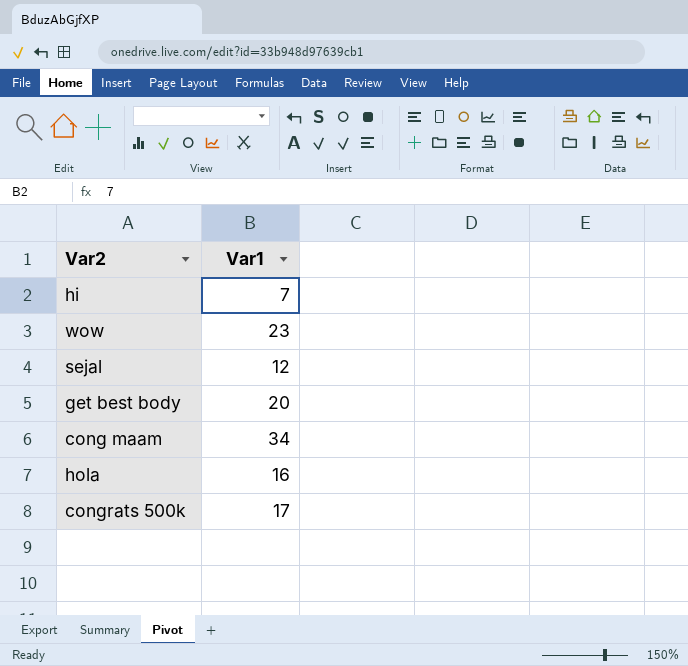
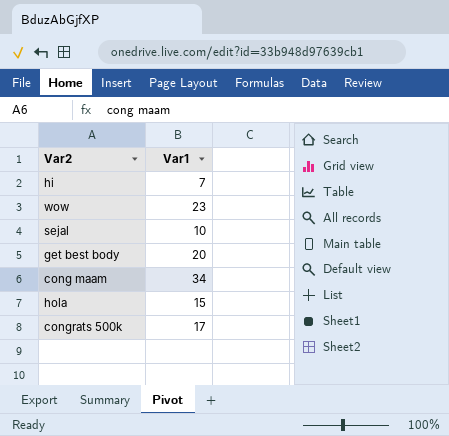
sejal | Var1: 12 -> 10
hola | Var1: 16 -> 15

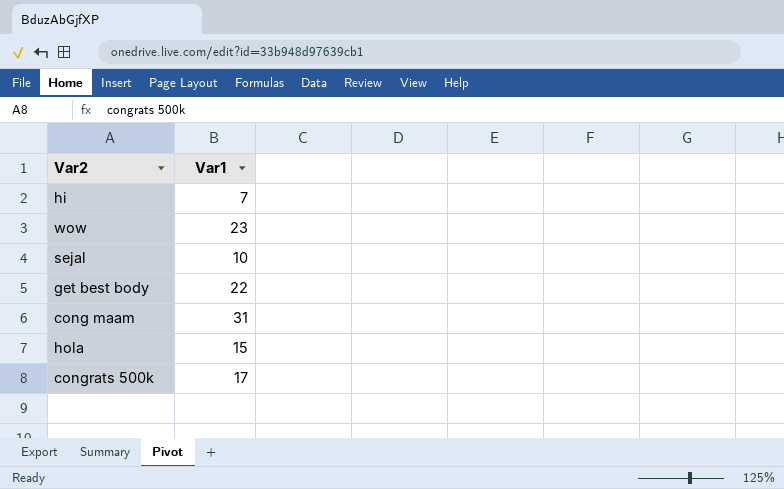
get best body | Var1: 20 -> 22
cong maam | Var1: 34 -> 31

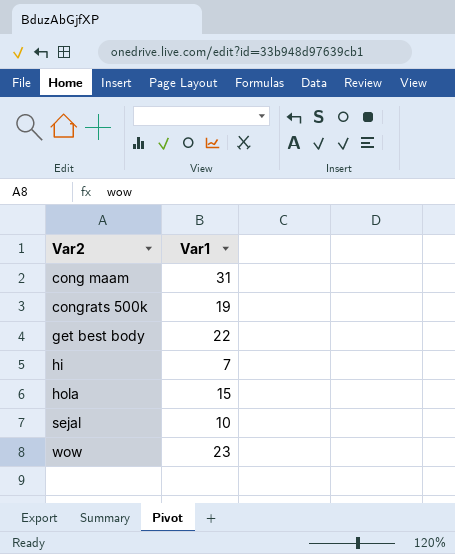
row order: none -> Var2 ascending
congrats 500k | Var1: 17 -> 19

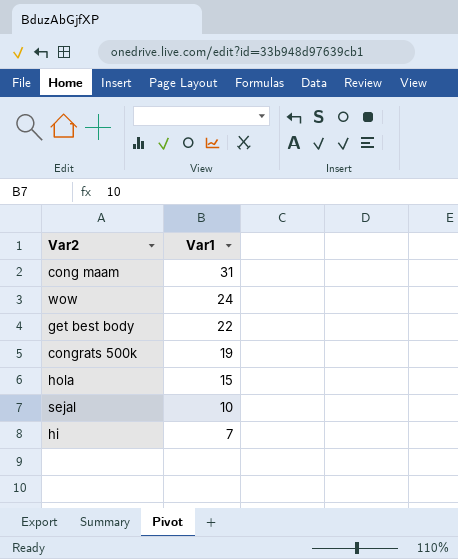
row order: Var2 ascending -> Var1 descending
wow | Var1: 23 -> 24

